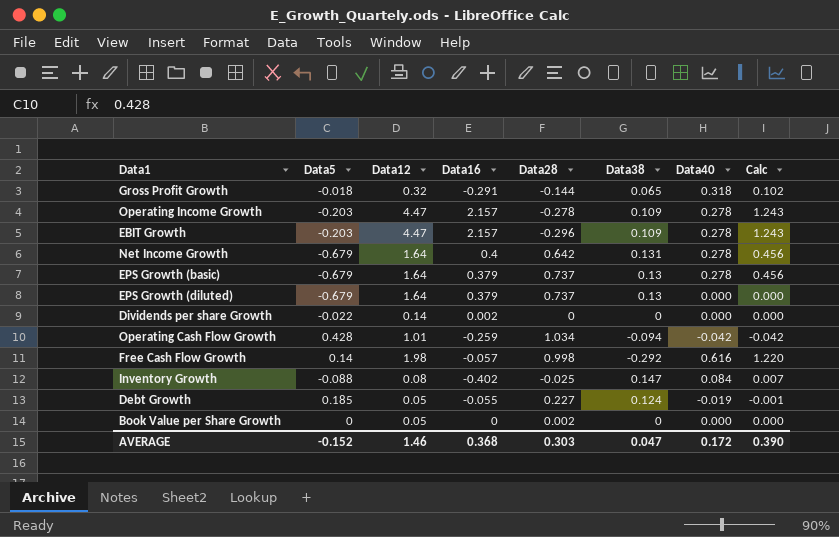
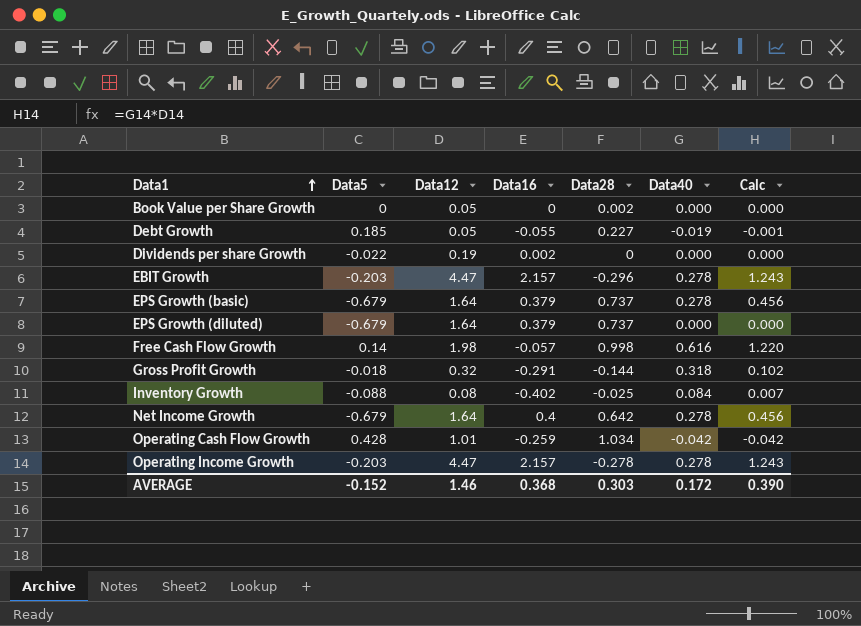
row order: none -> Data1 ascending
column Data38 | position: 6 -> none
Dividends per share Growth | Data12: 0.14 -> 0.19

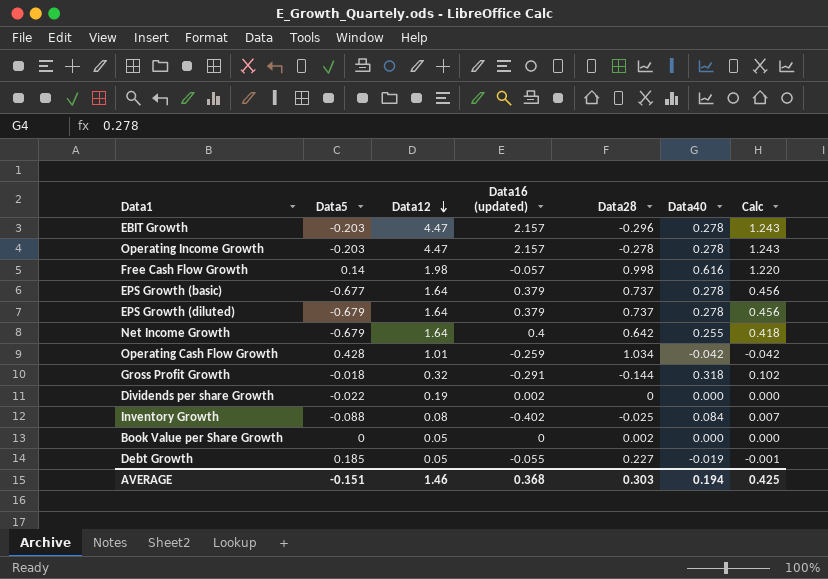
row order: Data1 ascending -> Data12 descending
column name: Data16 -> Data16 (updated)
EPS Growth (basic) | Data5: -0.679 -> -0.677
EPS Growth (diluted) | Data40: 0.000 -> 0.278
EPS Growth (diluted) | Calc: 0.000 -> 0.456
Net Income Growth | Data40: 0.278 -> 0.255
Net Income Growth | Calc: 0.456 -> 0.418
AVERAGE | Data5: -0.152 -> -0.151
AVERAGE | Data40: 0.172 -> 0.194
AVERAGE | Calc: 0.390 -> 0.425

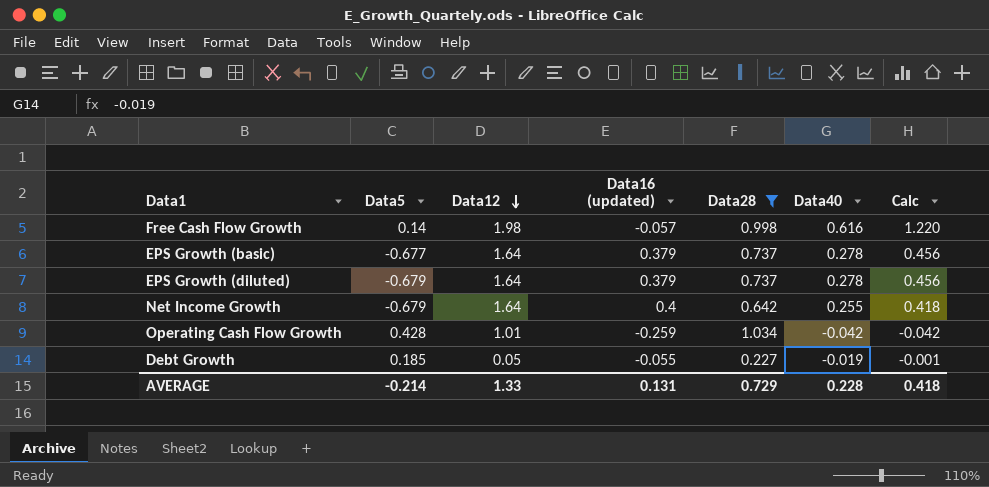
filter: none -> Data28 >= 0.227
AVERAGE | Data5: -0.151 -> -0.214
AVERAGE | Data12: 1.46 -> 1.33
AVERAGE | Data16 (updated): 0.368 -> 0.131
AVERAGE | Data28: 0.303 -> 0.729
AVERAGE | Data40: 0.194 -> 0.228
AVERAGE | Calc: 0.425 -> 0.418

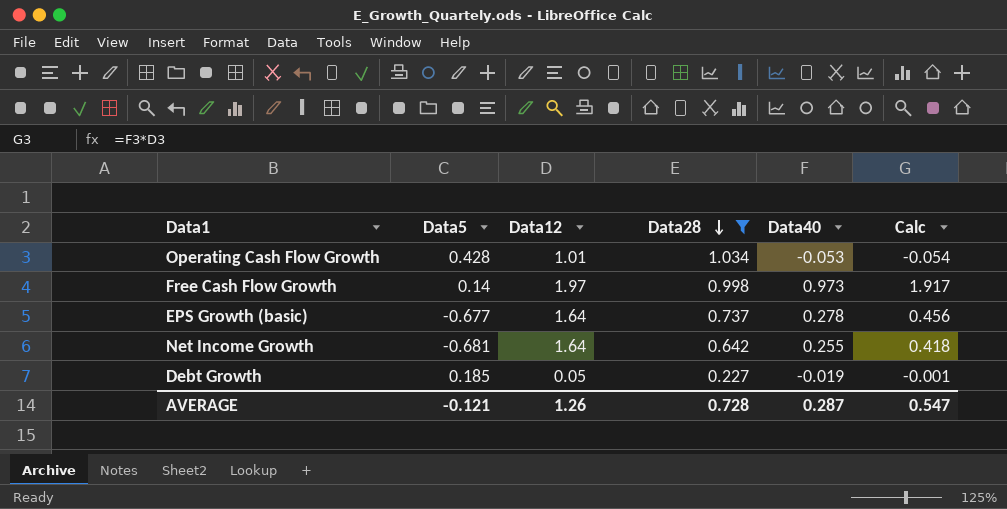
row order: Data12 descending -> Data28 descending
column Data16 (updated) | position: 4 -> none
row EPS Growth (diluted): -0.679 | 1.64 | 0.379 | 0.737 | 0.278 | 0.456 -> none
Operating Cash Flow Growth | Data40: -0.042 -> -0.053
Operating Cash Flow Growth | Calc: -0.042 -> -0.054
Free Cash Flow Growth | Data12: 1.98 -> 1.97
Free Cash Flow Growth | Data40: 0.616 -> 0.973
Free Cash Flow Growth | Calc: 1.220 -> 1.917
Net Income Growth | Data5: -0.679 -> -0.681
AVERAGE | Data5: -0.214 -> -0.121
AVERAGE | Data12: 1.33 -> 1.26
AVERAGE | Data28: 0.729 -> 0.728
AVERAGE | Data40: 0.228 -> 0.287
AVERAGE | Calc: 0.418 -> 0.547

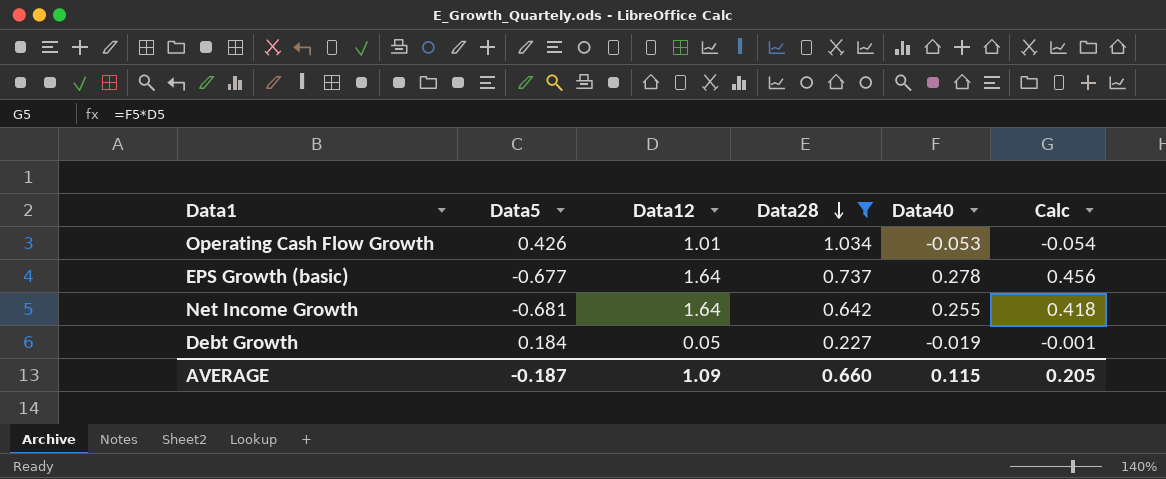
row Free Cash Flow Growth: 0.14 | 1.97 | 0.998 | 0.973 | 1.917 -> none
Operating Cash Flow Growth | Data5: 0.428 -> 0.426
Debt Growth | Data5: 0.185 -> 0.184
AVERAGE | Data5: -0.121 -> -0.187
AVERAGE | Data12: 1.26 -> 1.09
AVERAGE | Data28: 0.728 -> 0.660
AVERAGE | Data40: 0.287 -> 0.115
AVERAGE | Calc: 0.547 -> 0.205

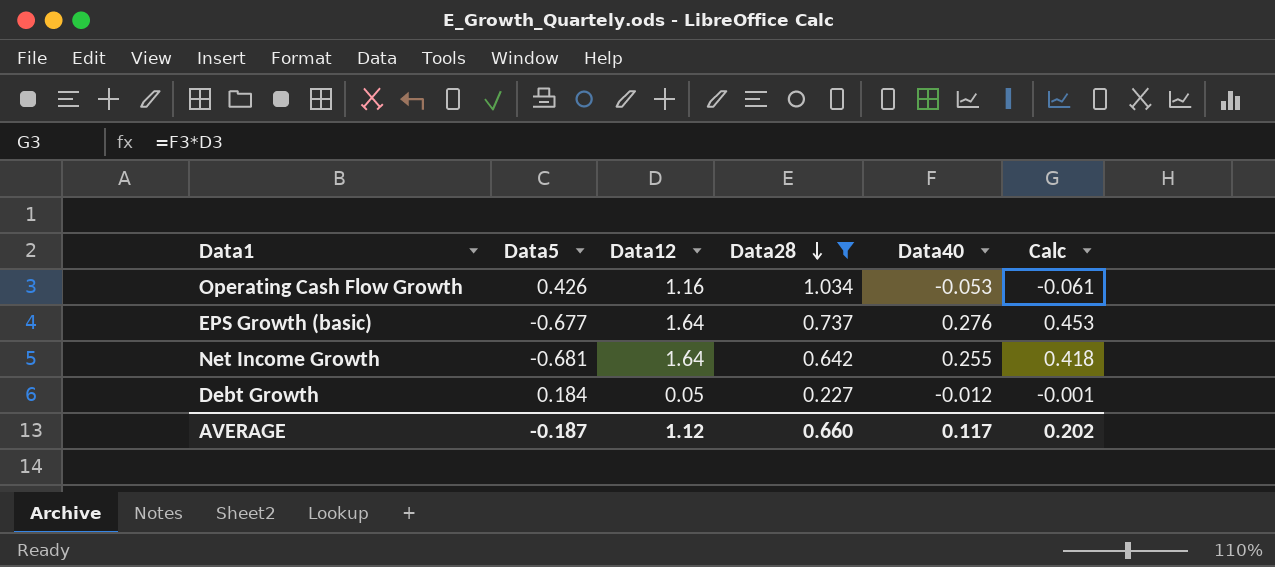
Operating Cash Flow Growth | Data12: 1.01 -> 1.16
Operating Cash Flow Growth | Calc: -0.054 -> -0.061
EPS Growth (basic) | Data40: 0.278 -> 0.276
EPS Growth (basic) | Calc: 0.456 -> 0.453
Debt Growth | Data40: -0.019 -> -0.012
AVERAGE | Data12: 1.09 -> 1.12
AVERAGE | Data40: 0.115 -> 0.117
AVERAGE | Calc: 0.205 -> 0.202

